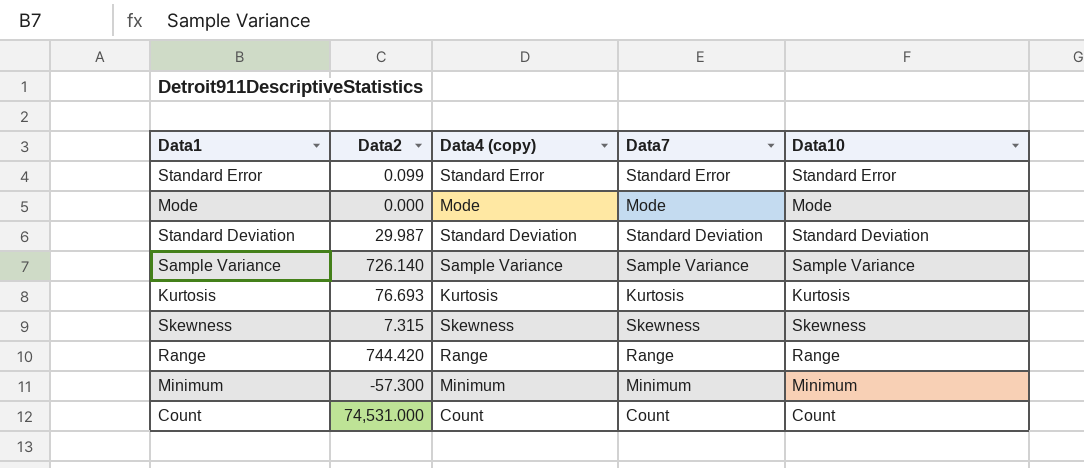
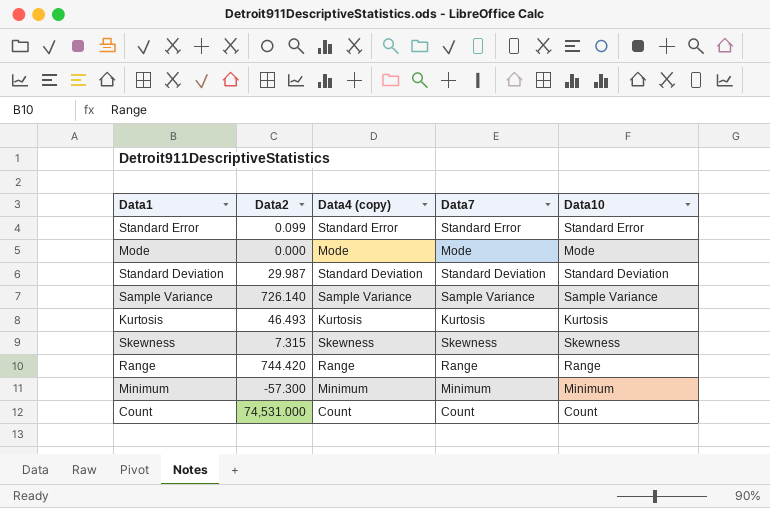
Kurtosis | Data2: 76.693 -> 46.493

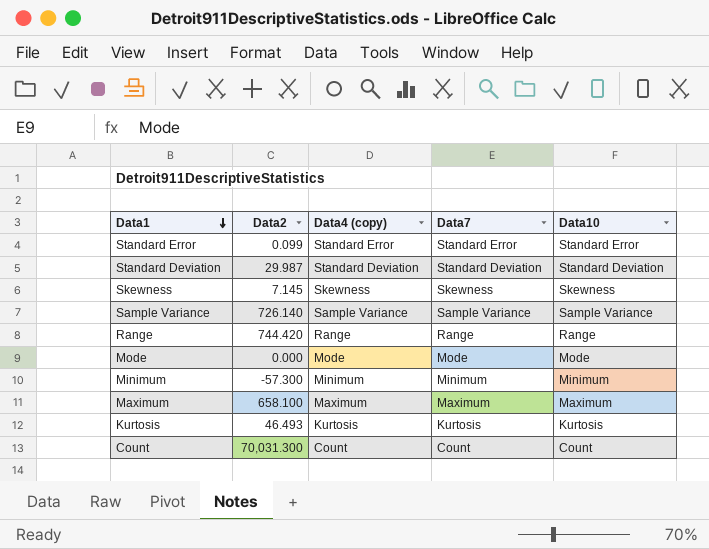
row order: none -> Data1 descending
Skewness | Data2: 7.315 -> 7.145
row Maximum: none -> 658.100 | Maximum | Maximum | Maximum
Count | Data2: 74,531.000 -> 70,031.300

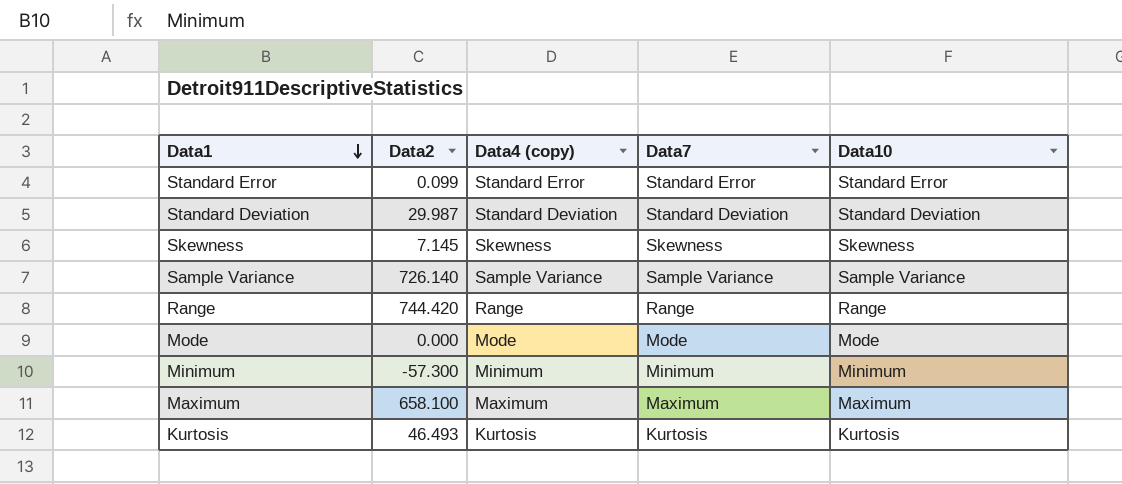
row Count: 70,031.300 | Count | Count | Count -> none

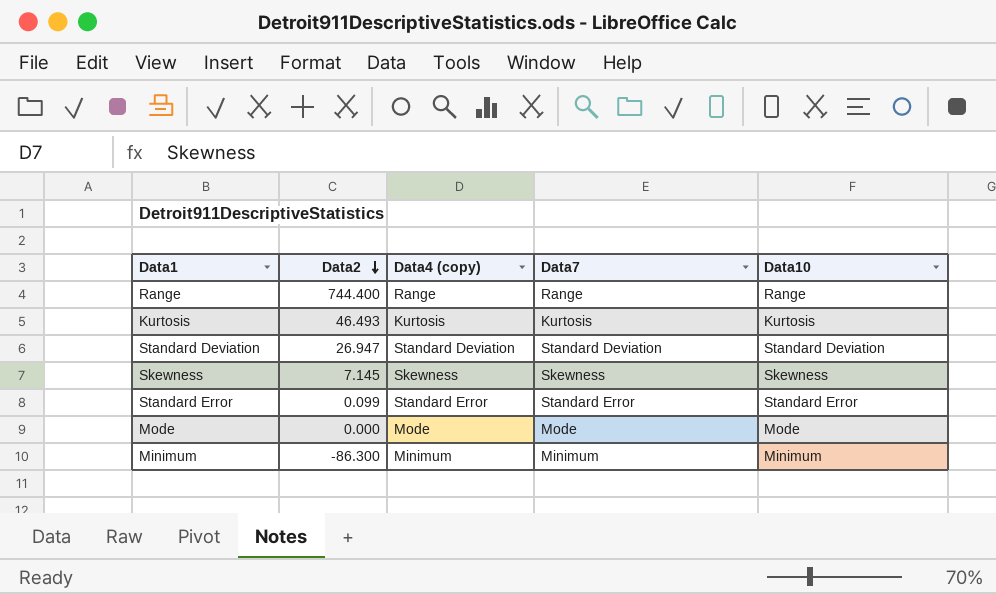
row order: Data1 descending -> Data2 descending
row Sample Variance: 726.140 | Sample Variance | Sample Variance | Sample Variance -> none
row Maximum: 658.100 | Maximum | Maximum | Maximum -> none
Range | Data2: 744.420 -> 744.400
Standard Deviation | Data2: 29.987 -> 26.947
Minimum | Data2: -57.300 -> -86.300

